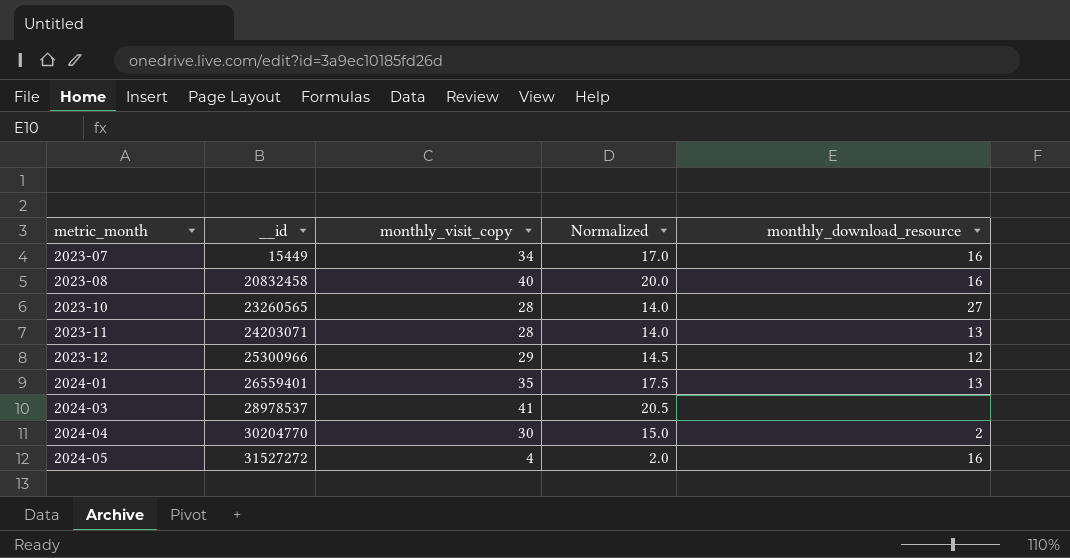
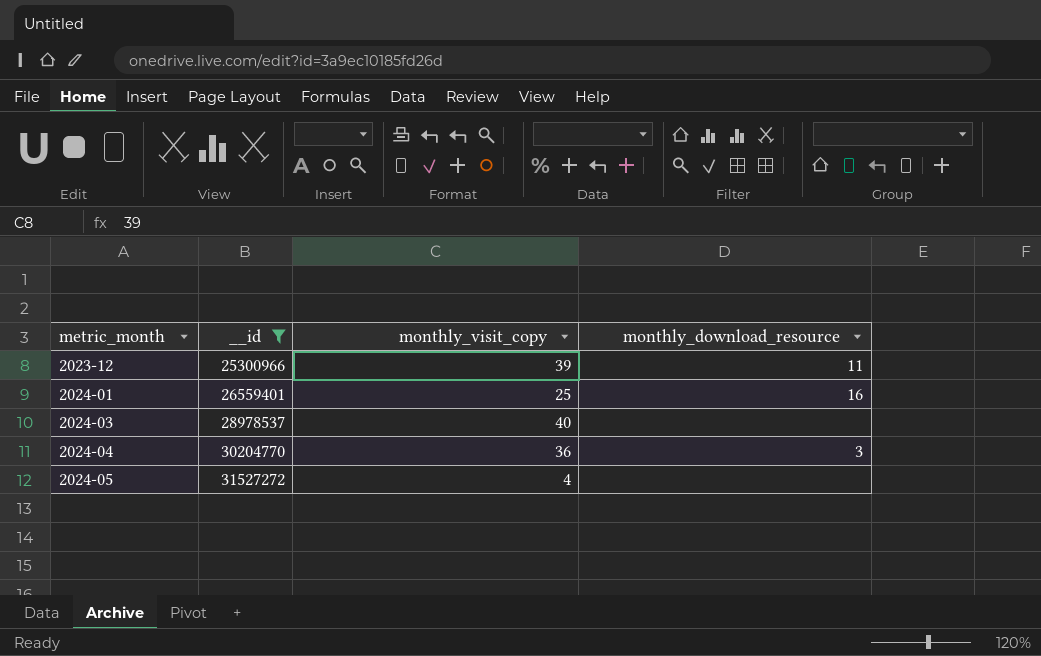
filter: none -> __id >= 25300966
column Normalized | formula: [monthly_visit_copy] * 0.5 -> none
2023-12 | monthly_visit_copy: 29 -> 39
2023-12 | monthly_download_resource: 12 -> 11
2024-01 | monthly_visit_copy: 35 -> 25
2024-01 | monthly_download_resource: 13 -> 16
2024-03 | monthly_visit_copy: 41 -> 40
2024-04 | monthly_visit_copy: 30 -> 36
2024-04 | monthly_download_resource: 2 -> 3
2024-05 | monthly_download_resource: 16 -> none

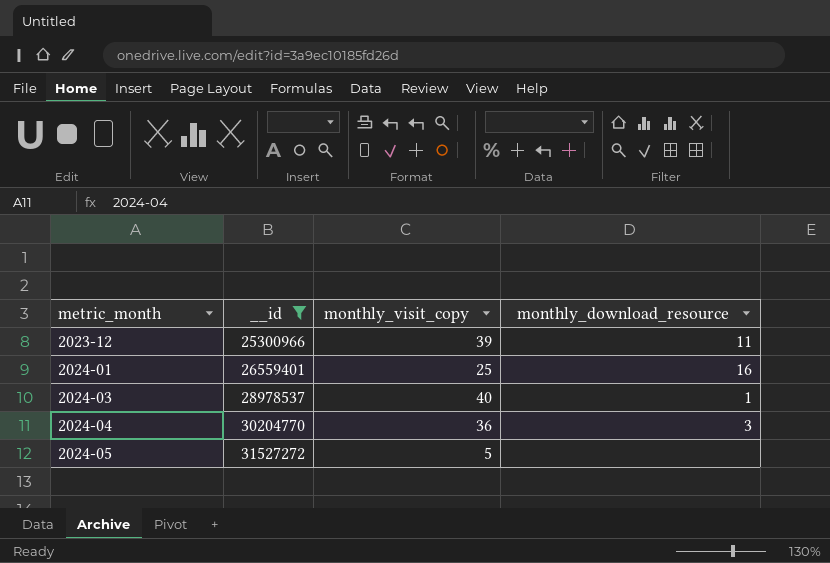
2024-03 | monthly_download_resource: none -> 1
2024-05 | monthly_visit_copy: 4 -> 5

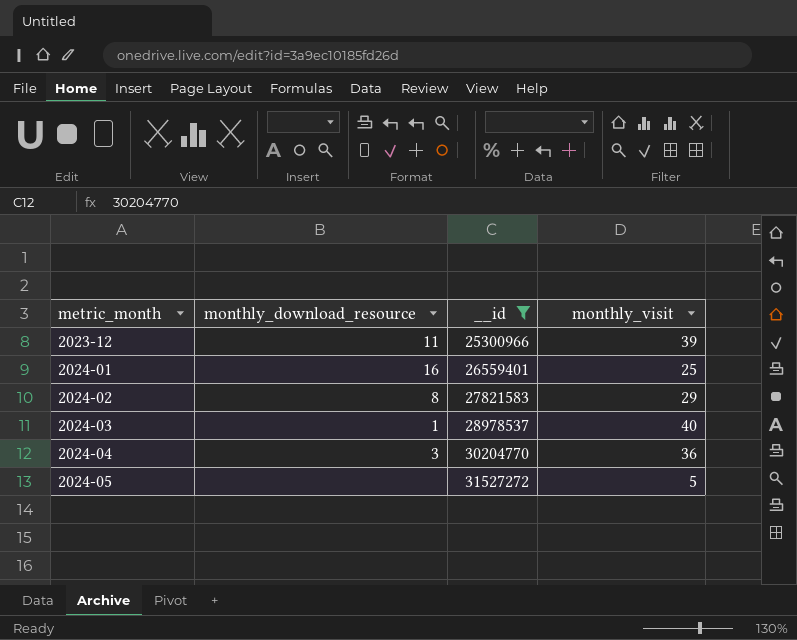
column monthly_download_resource | position: 4 -> 2
column name: monthly_visit_copy -> monthly_visit
row 2024-02: none -> 8 | 27821583 | 29

